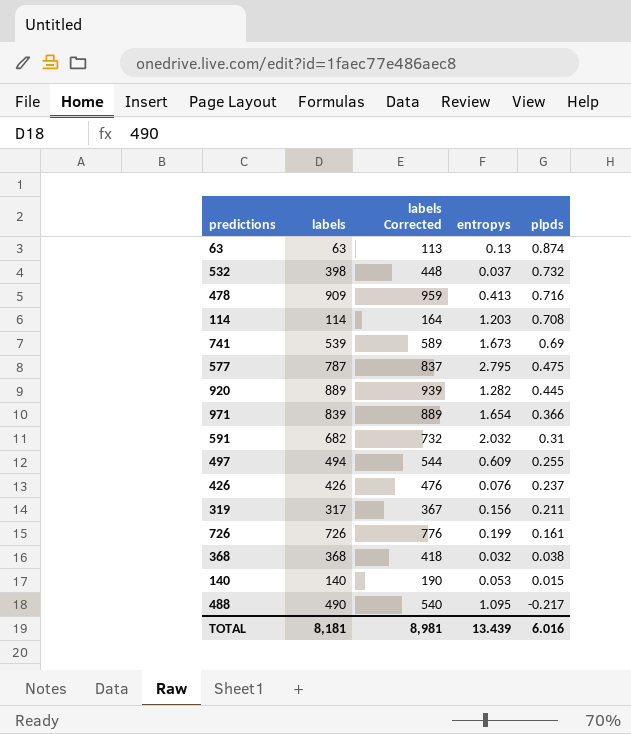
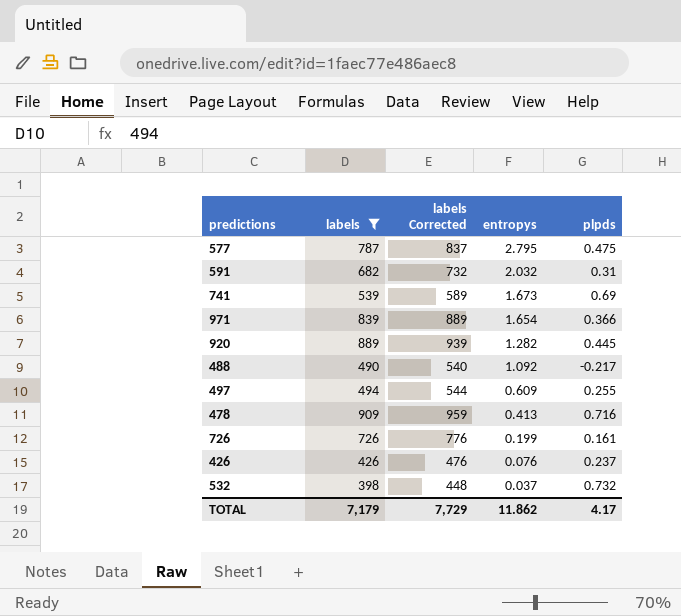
filter: none -> labels >= 398
row order: plpds descending -> entropys descending
488 | entropys: 1.095 -> 1.092
TOTAL | labels: 8,181 -> 7,179
TOTAL | labels Corrected: 8,981 -> 7,729
TOTAL | entropys: 13.439 -> 11.862
TOTAL | plpds: 6.016 -> 4.17

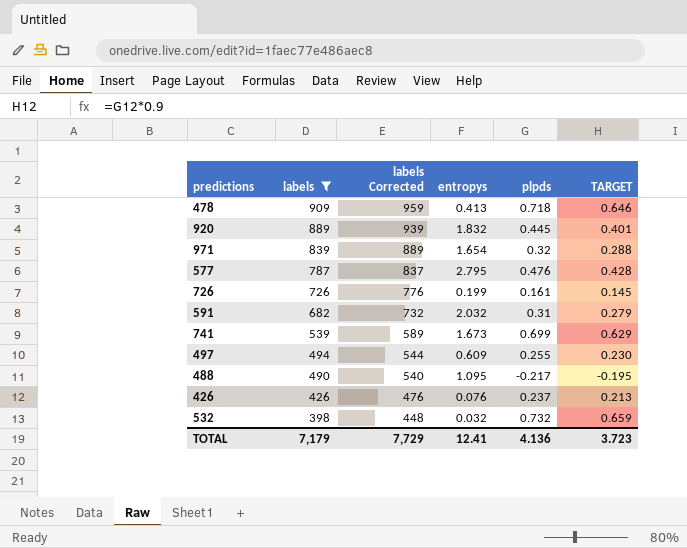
row order: entropys descending -> labels descending
column TARGET | formula: none -> [plpds] * 0.9
478 | plpds: 0.716 -> 0.718
920 | entropys: 1.282 -> 1.832
971 | plpds: 0.366 -> 0.32
577 | plpds: 0.475 -> 0.476
741 | plpds: 0.69 -> 0.699
488 | entropys: 1.092 -> 1.095
532 | entropys: 0.037 -> 0.032
TOTAL | entropys: 11.862 -> 12.41
TOTAL | plpds: 4.17 -> 4.136

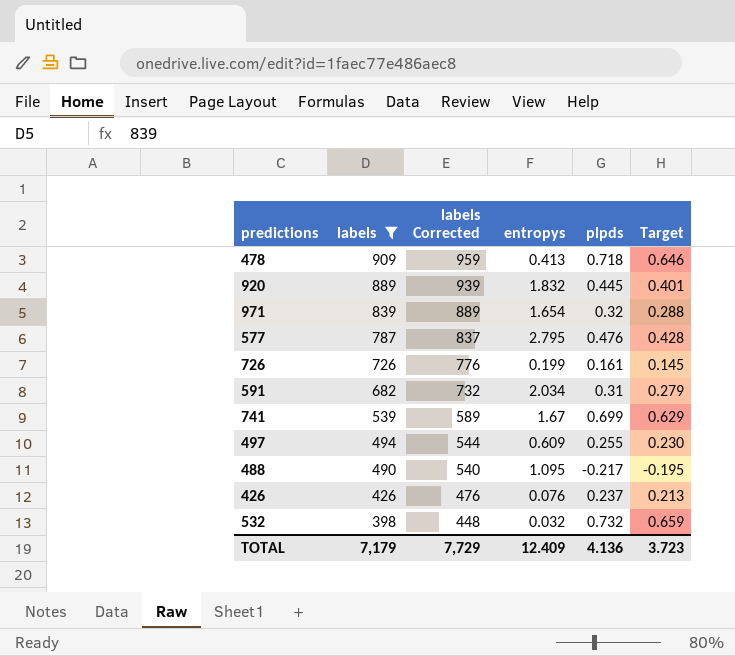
column name: TARGET -> Target
591 | entropys: 2.032 -> 2.034
741 | entropys: 1.673 -> 1.67
TOTAL | entropys: 12.41 -> 12.409

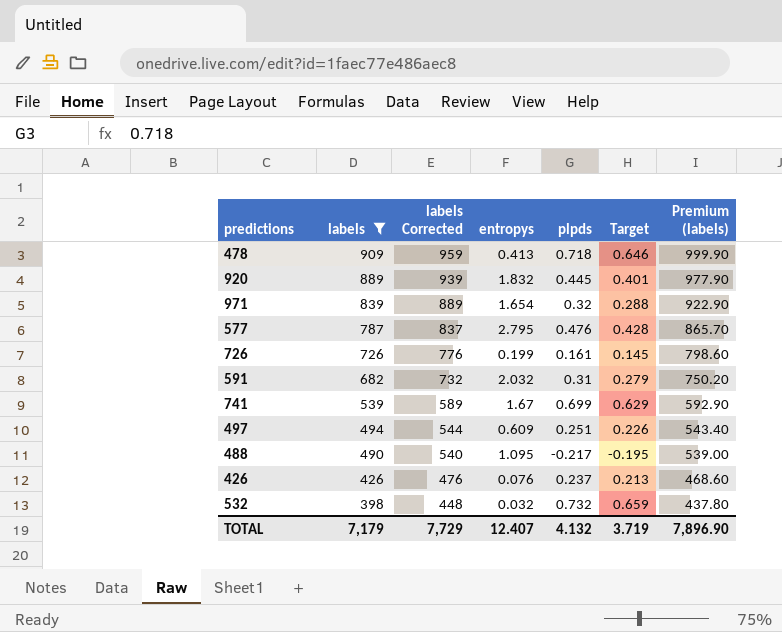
column Premium (labels) | formula: none -> [labels] * 1.1
591 | entropys: 2.034 -> 2.032
497 | plpds: 0.255 -> 0.251
497 | Target: 0.230 -> 0.226
TOTAL | entropys: 12.409 -> 12.407
TOTAL | plpds: 4.136 -> 4.132
TOTAL | Target: 3.723 -> 3.719

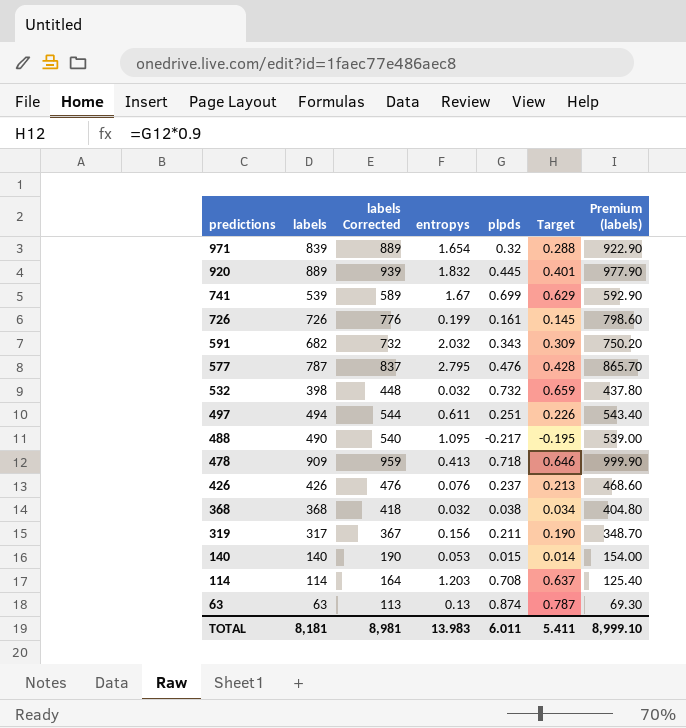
filter: labels >= 398 -> none
row order: labels descending -> predictions descending
591 | plpds: 0.31 -> 0.343
591 | Target: 0.279 -> 0.309
497 | entropys: 0.609 -> 0.611
TOTAL | labels: 7,179 -> 8,181
TOTAL | labels Corrected: 7,729 -> 8,981
TOTAL | entropys: 12.407 -> 13.983
TOTAL | plpds: 4.132 -> 6.011
TOTAL | Target: 3.719 -> 5.411
TOTAL | Premium (labels): 7,896.90 -> 8,999.10

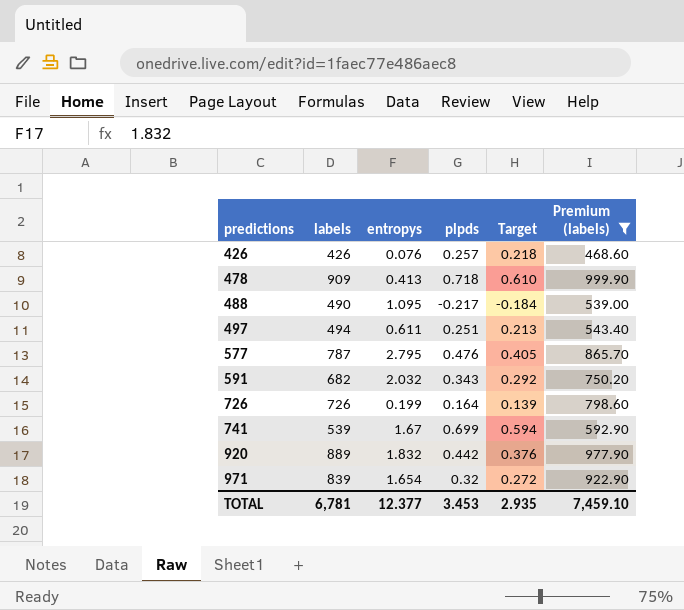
filter: none -> Premium (labels) >= 468.60
row order: predictions descending -> predictions ascending
column labels Corrected | formula: [labels] + 50 -> none
column Target | formula: [plpds] * 0.9 -> [plpds] * 0.85
426 | plpds: 0.237 -> 0.257
726 | plpds: 0.161 -> 0.164
920 | plpds: 0.445 -> 0.442
TOTAL | labels: 8,181 -> 6,781
TOTAL | entropys: 13.983 -> 12.377
TOTAL | plpds: 6.011 -> 3.453
TOTAL | Target: 5.411 -> 2.935
TOTAL | Premium (labels): 8,999.10 -> 7,459.10

